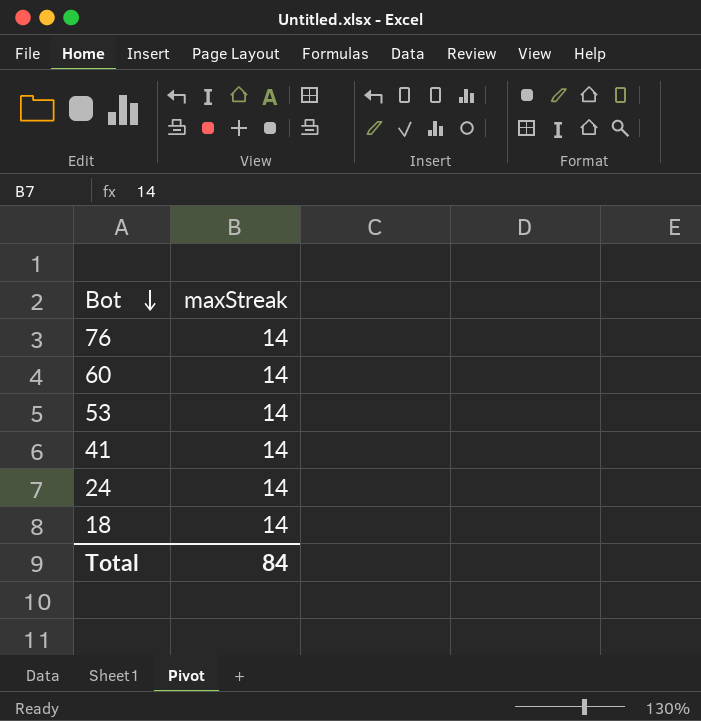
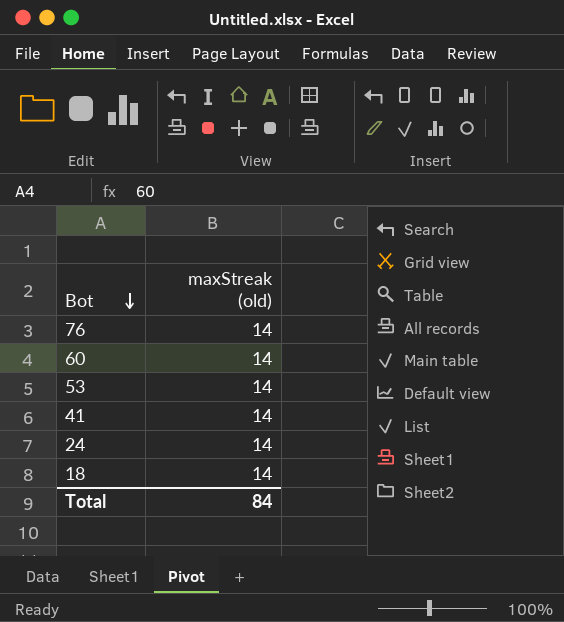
column name: maxStreak -> maxStreak (old)

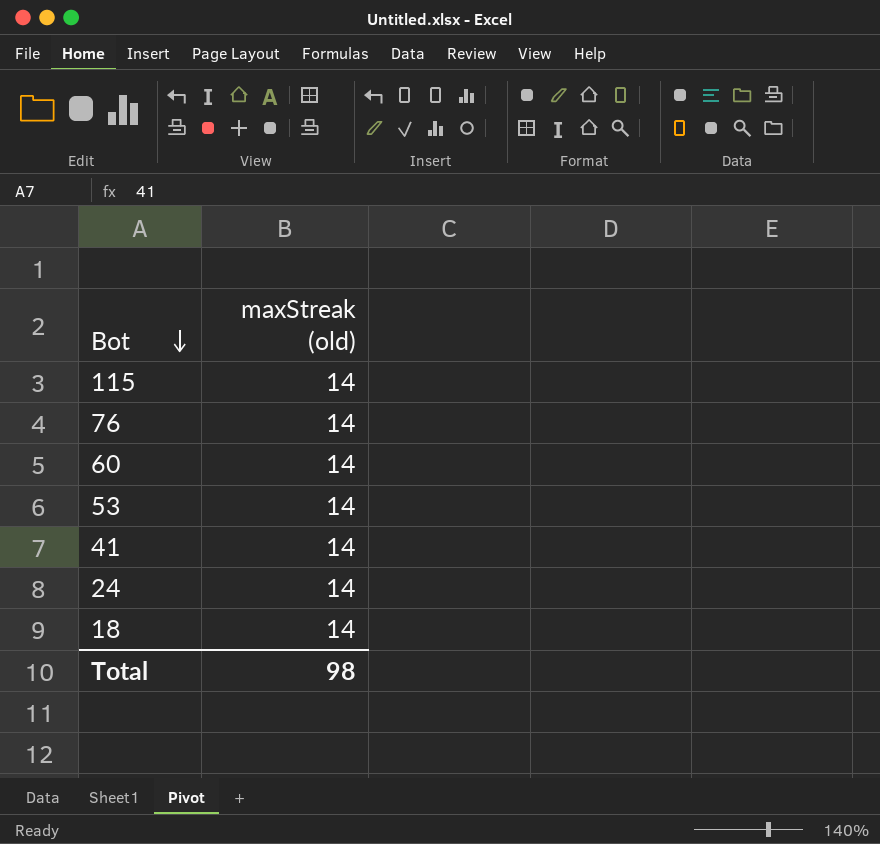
row 115: none -> 14
Total | maxStreak (old): 84 -> 98

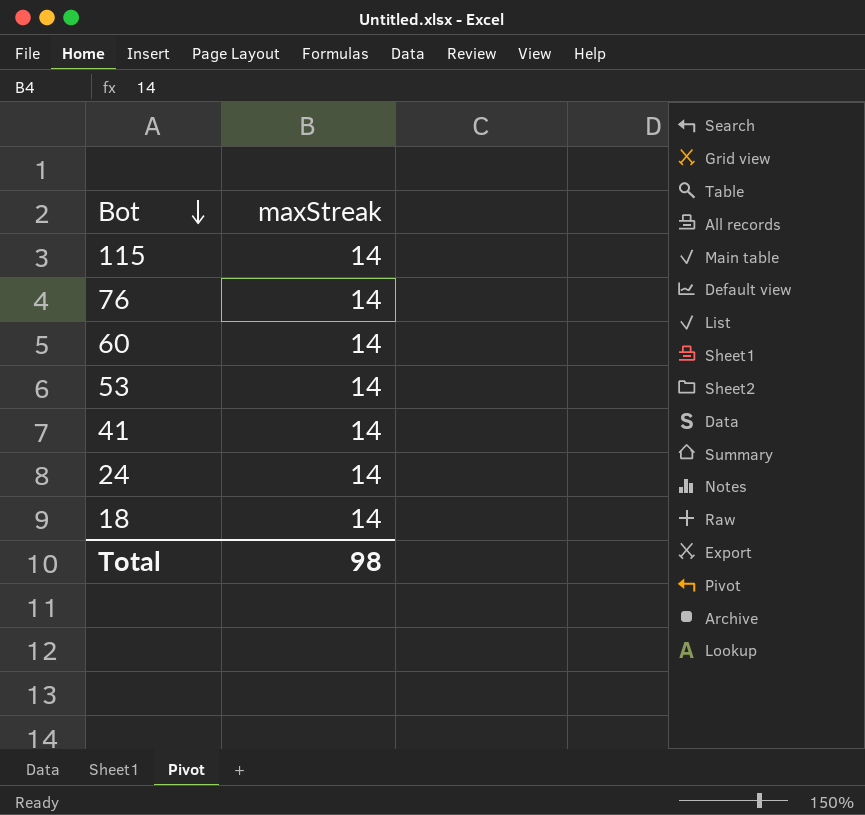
column name: maxStreak (old) -> maxStreak

